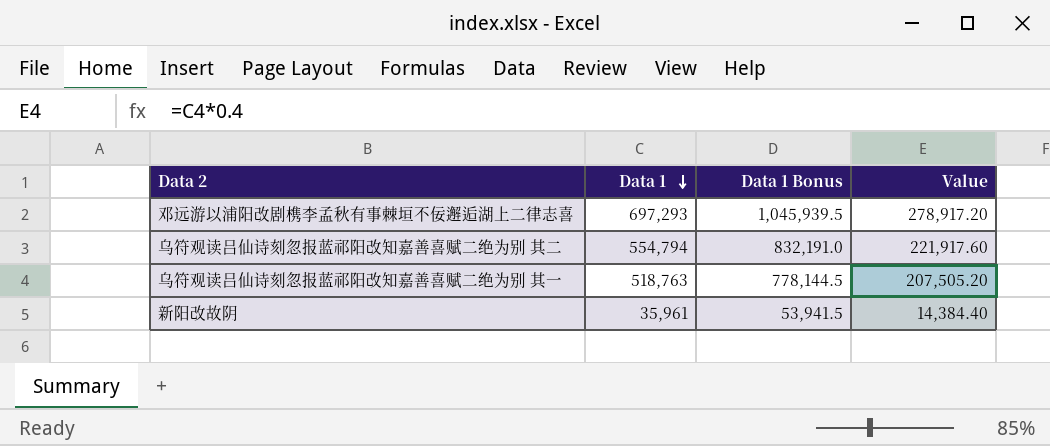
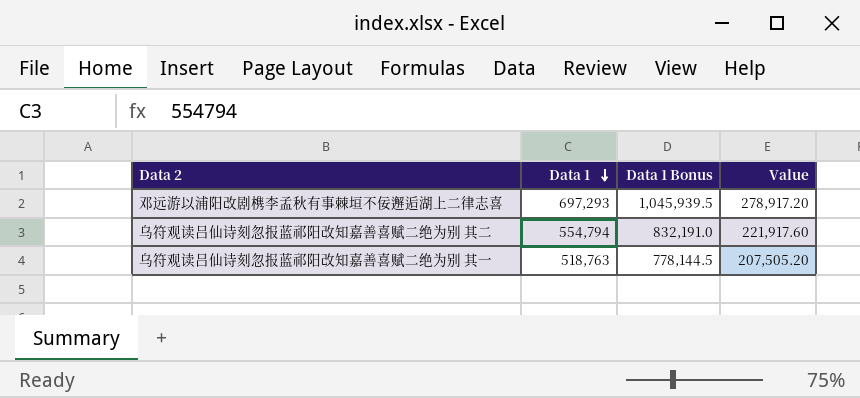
row 新阳改故阴: 35,961 | 53,941.5 | 14,384.40 -> none

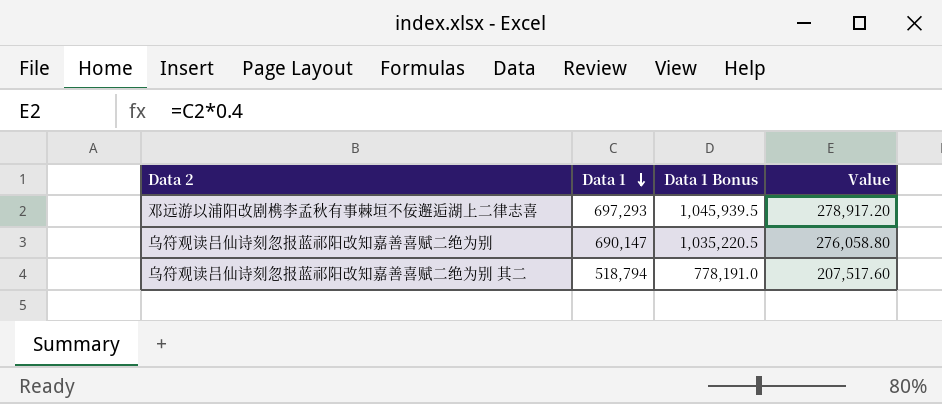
row 乌符观读吕仙诗刻忽报蓝祁阳改知嘉善喜赋二绝为别 其一: 518,763 | 778,144.5 | 207,505.20 -> none
row 乌符观读吕仙诗刻忽报蓝祁阳改知嘉善喜赋二绝为别: none -> 690,147 | 1,035,220.5 | 276,058.80
乌符观读吕仙诗刻忽报蓝祁阳改知嘉善喜赋二绝为别 其二 | Data 1: 554,794 -> 518,794
乌符观读吕仙诗刻忽报蓝祁阳改知嘉善喜赋二绝为别 其二 | Data 1 Bonus: 832,191.0 -> 778,191.0
乌符观读吕仙诗刻忽报蓝祁阳改知嘉善喜赋二绝为别 其二 | Value: 221,917.60 -> 207,517.60

